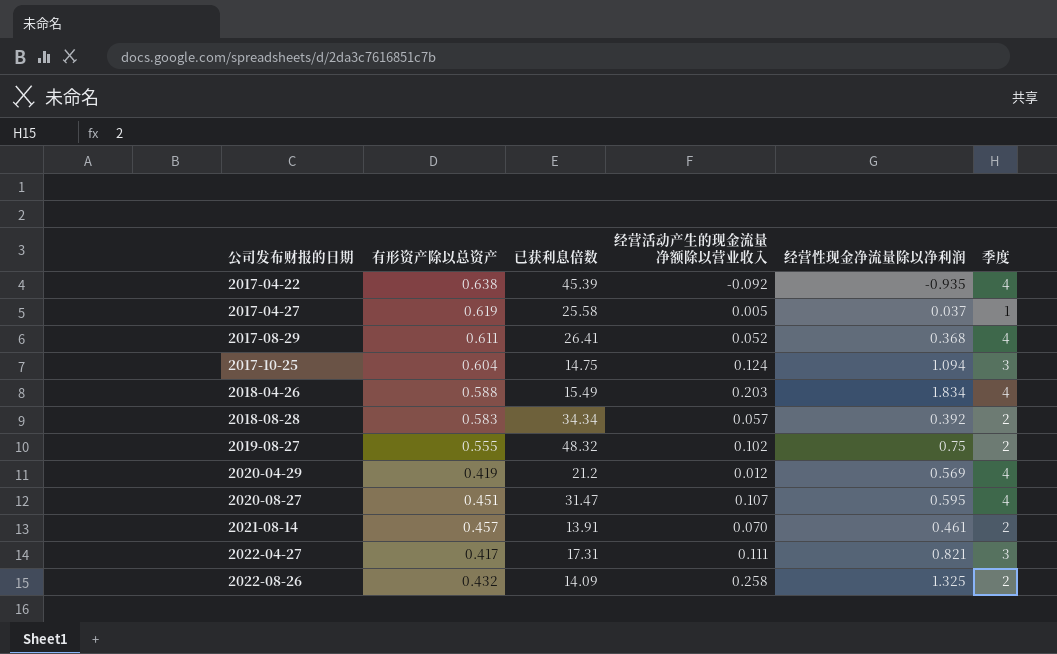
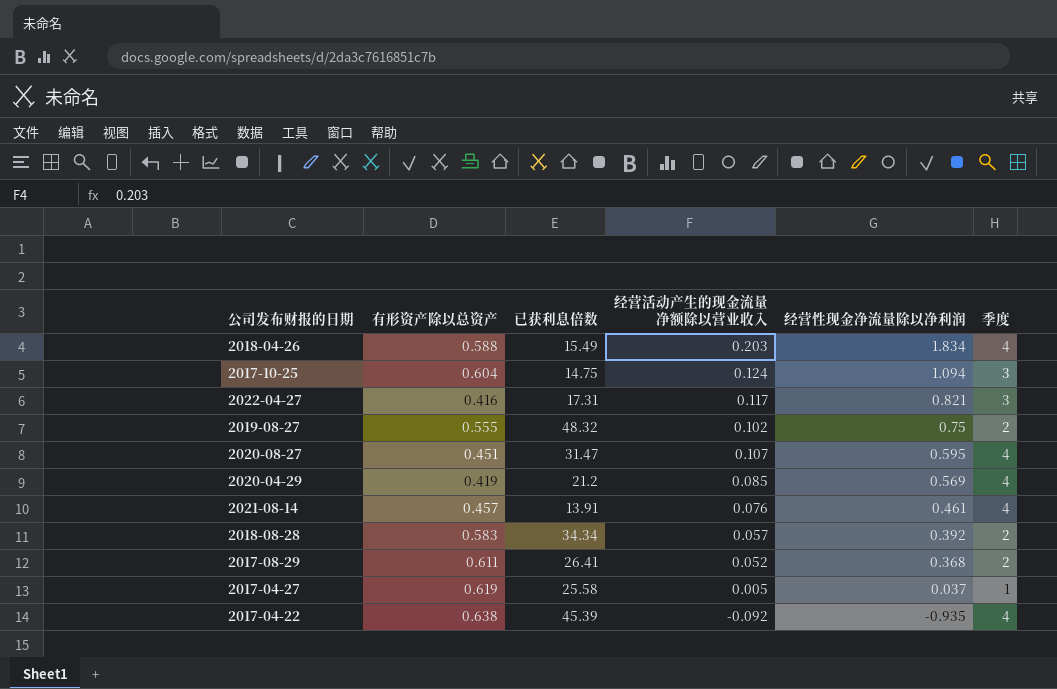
row order: 公司发布财报的日期 ascending -> 经营性现金净流量除以净利润 descending
row 2022-08-26: 0.432 | 14.09 | 0.258 | 1.325 | 2 -> none
2022-04-27 | 有形资产除以总资产: 0.417 -> 0.416
2022-04-27 | 经营活动产生的现金流量净额除以营业收入: 0.111 -> 0.117
2020-04-29 | 经营活动产生的现金流量净额除以营业收入: 0.012 -> 0.085
2021-08-14 | 经营活动产生的现金流量净额除以营业收入: 0.070 -> 0.076
2021-08-14 | 季度: 2 -> 4
2017-08-29 | 季度: 4 -> 2

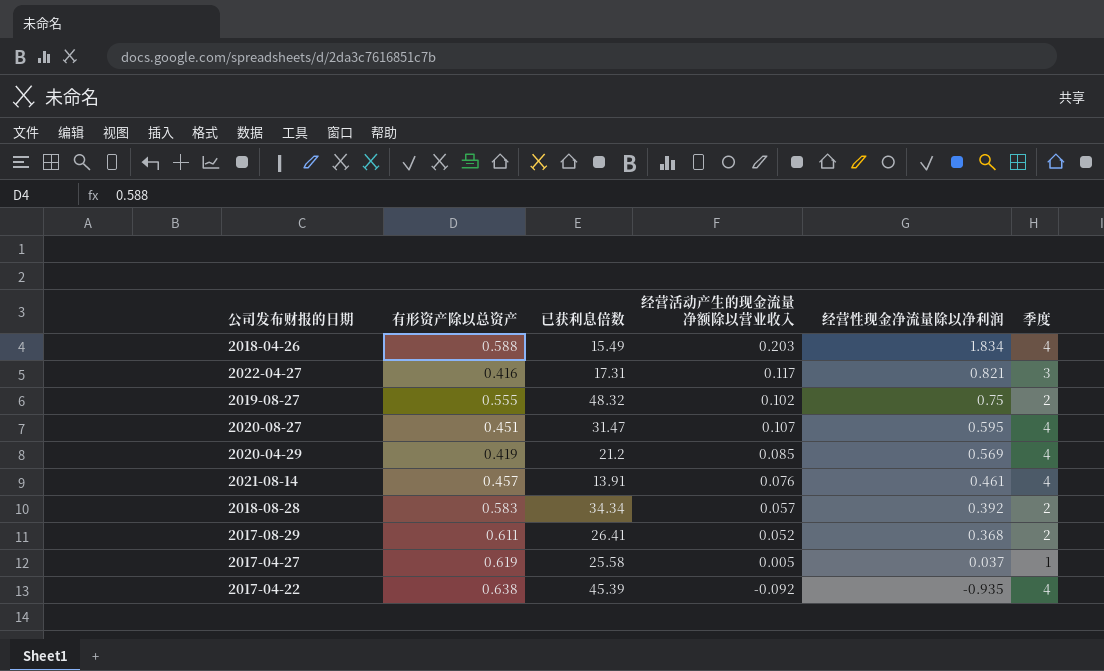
row 2017-10-25: 0.604 | 14.75 | 0.124 | 1.094 | 3 -> none

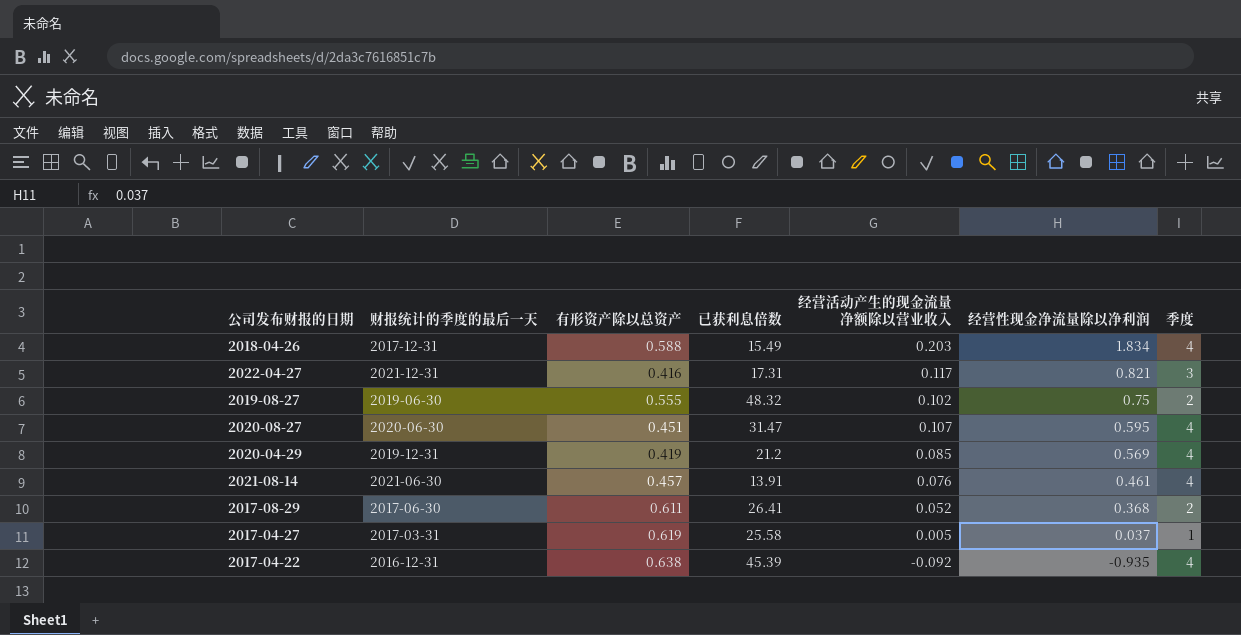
column 财报统计的季度的最后一天 | position: none -> 2
row 2018-08-28: 0.583 | 34.34 | 0.057 | 0.392 | 2 -> none

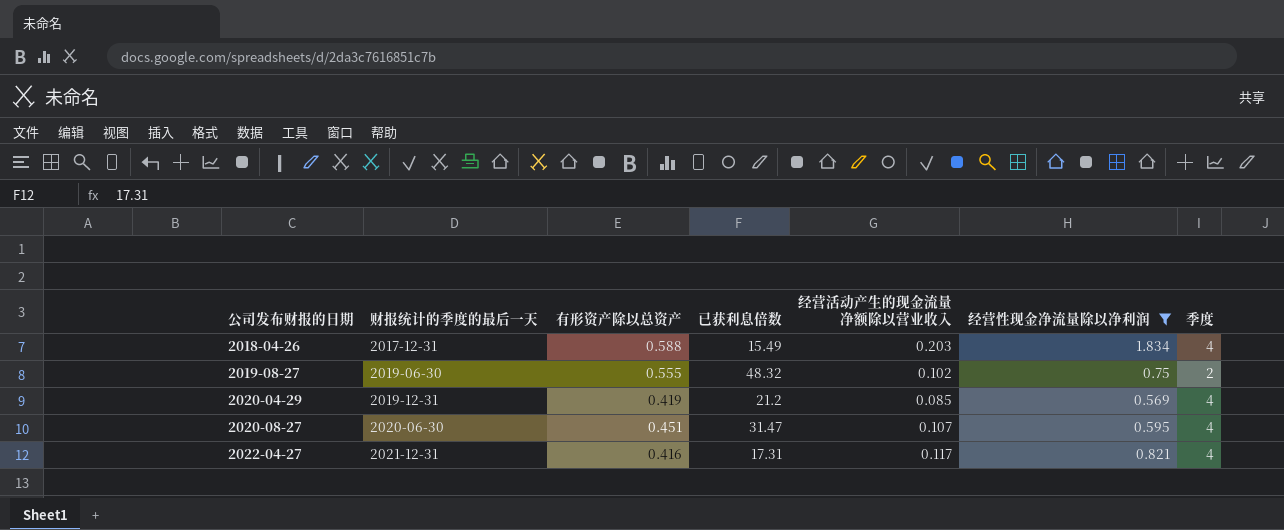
filter: none -> 经营性现金净流量除以净利润 >= 0.569
row order: 经营性现金净流量除以净利润 descending -> 公司发布财报的日期 ascending
2022-04-27 | 季度: 3 -> 4

